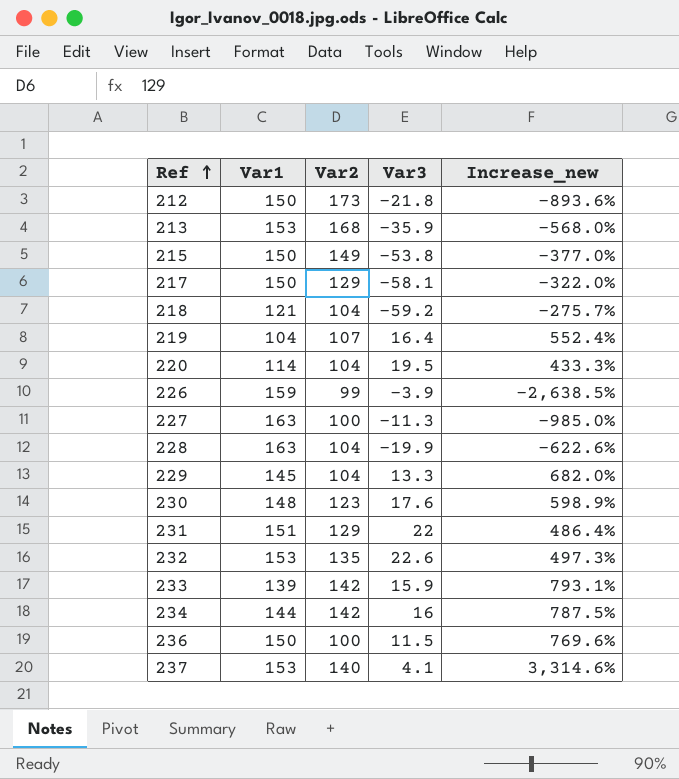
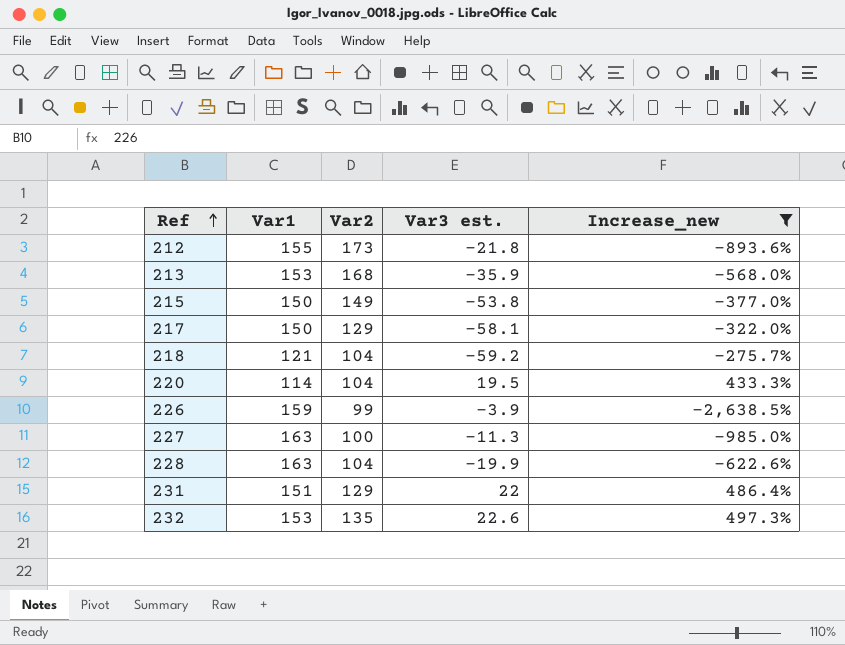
filter: none -> Increase_new <= 497.3%
column name: Var3 -> Var3 est.
212 | Var1: 150 -> 155

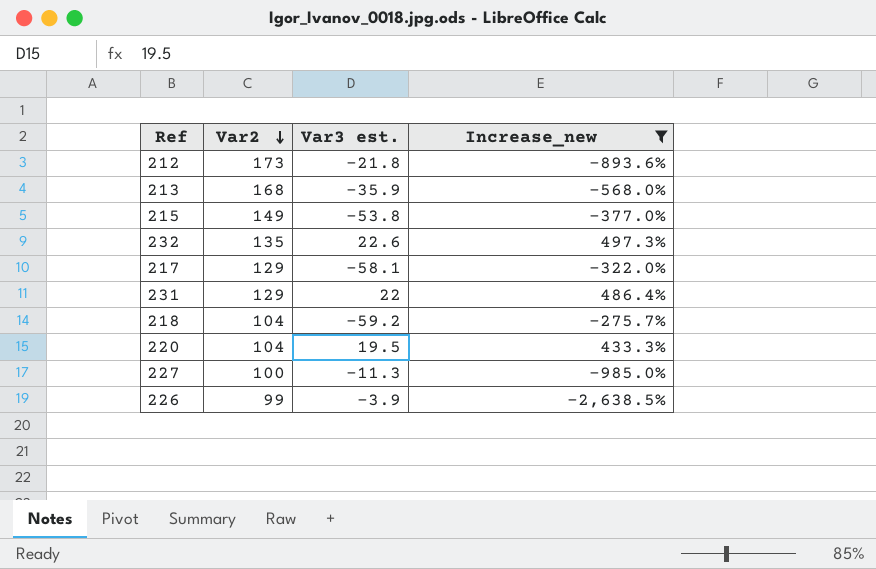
row order: Ref ascending -> Var2 descending
column Var1 | position: 2 -> none
row 228: 163 | 104 | -19.9 | -622.6% -> none

